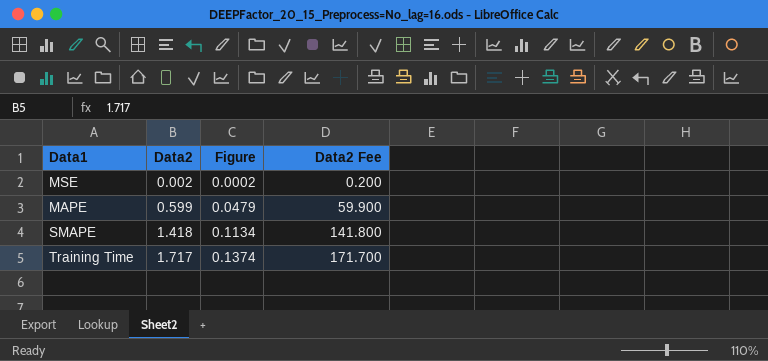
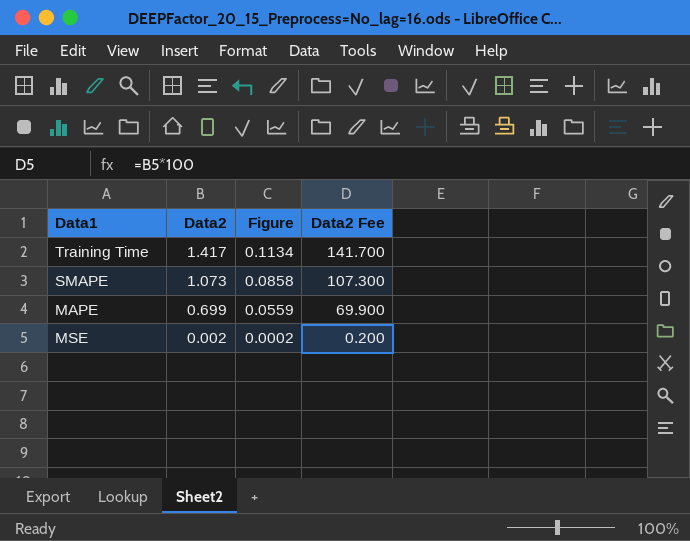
row order: Data2 ascending -> Data2 descending
Training Time | Data2: 1.717 -> 1.417
Training Time | Figure: 0.1374 -> 0.1134
Training Time | Data2 Fee: 171.700 -> 141.700
SMAPE | Data2: 1.418 -> 1.073
SMAPE | Figure: 0.1134 -> 0.0858
SMAPE | Data2 Fee: 141.800 -> 107.300
MAPE | Data2: 0.599 -> 0.699
MAPE | Figure: 0.0479 -> 0.0559
MAPE | Data2 Fee: 59.900 -> 69.900

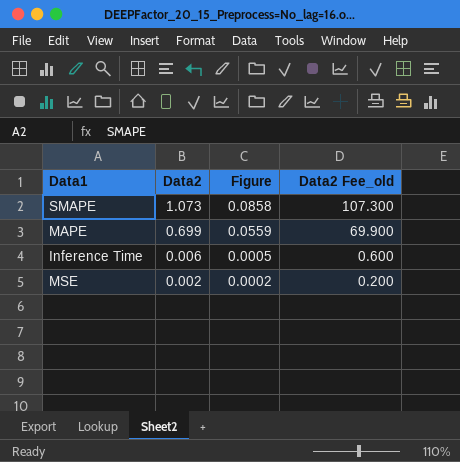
column name: Data2 Fee -> Data2 Fee_old
row Training Time: 1.417 | 0.1134 | 141.700 -> none
row Inference Time: none -> 0.006 | 0.0005 | 0.600

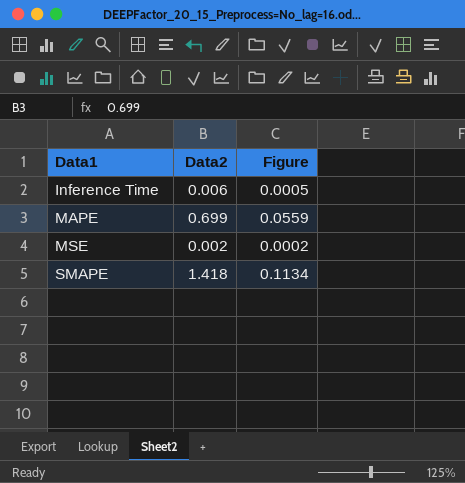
row order: Data2 descending -> Data1 ascending
column Data2 Fee_old | formula: [Data2] * 100 -> none
SMAPE | Data2: 1.073 -> 1.418
SMAPE | Figure: 0.0858 -> 0.1134

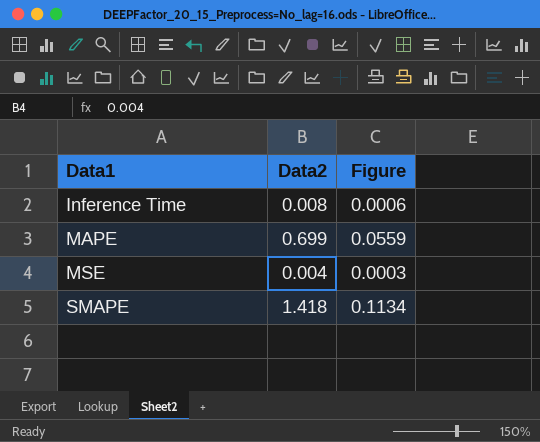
Inference Time | Data2: 0.006 -> 0.008
Inference Time | Figure: 0.0005 -> 0.0006
MSE | Data2: 0.002 -> 0.004
MSE | Figure: 0.0002 -> 0.0003

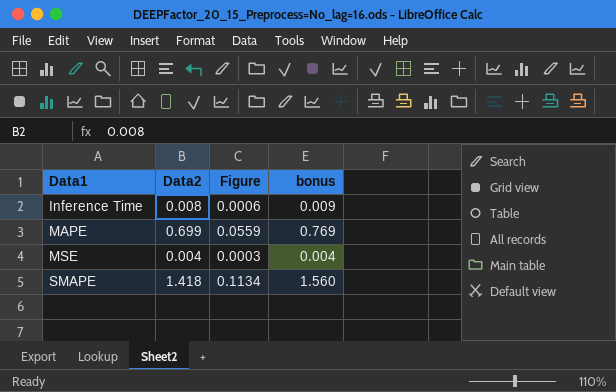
column bonus | formula: none -> [Data2] * 1.1

